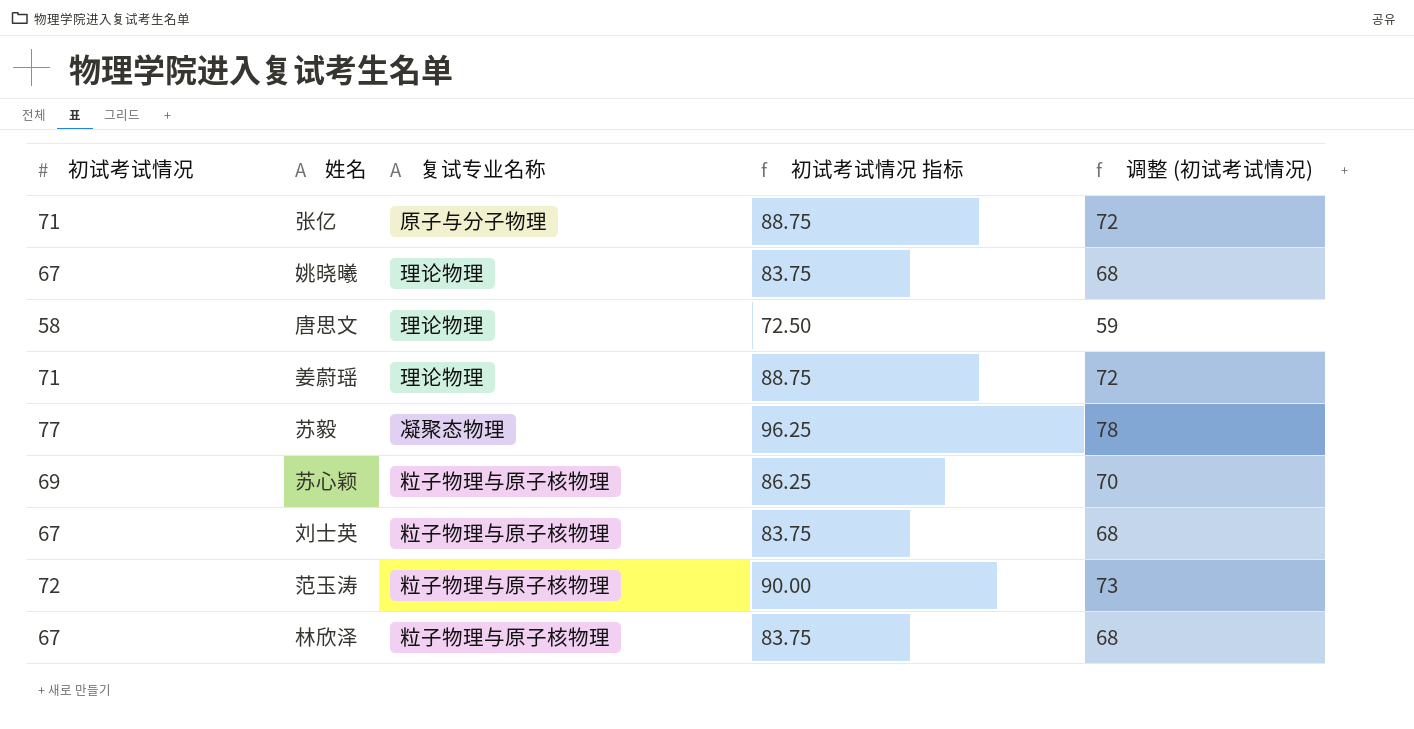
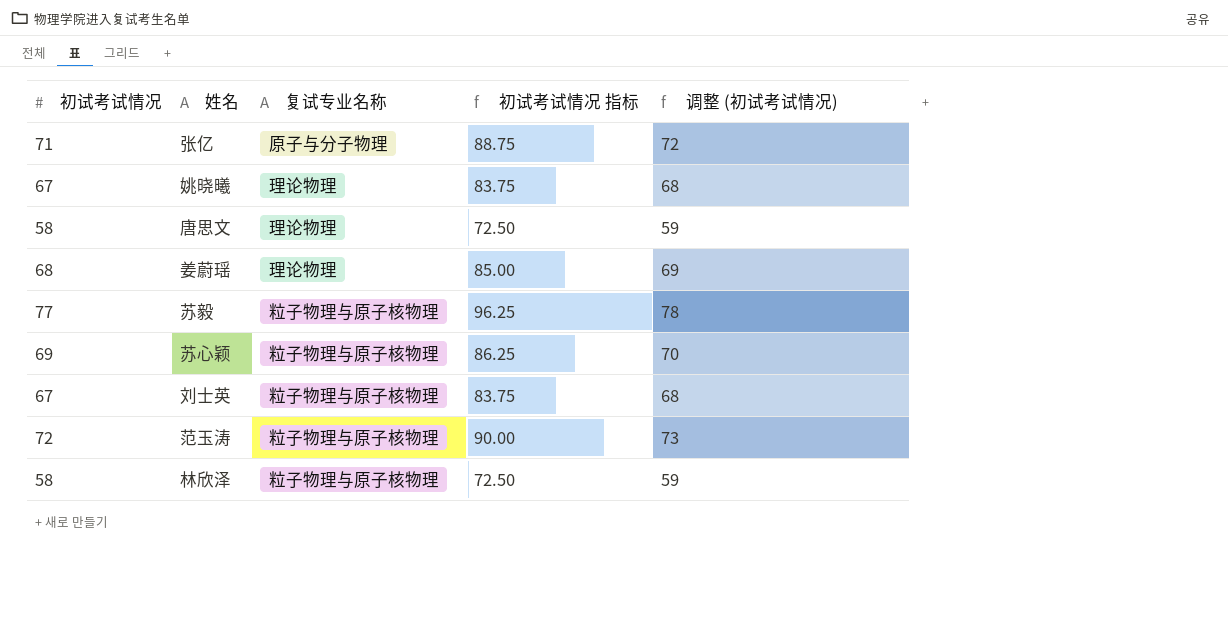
姜蔚瑶 | 初试考试情况: 71 -> 68
姜蔚瑶 | 初试考试情况 指标: 88.75 -> 85.00
姜蔚瑶 | 调整 (初试考试情况): 72 -> 69
苏毅 | 复试专业名称: 凝聚态物理 -> 粒子物理与原子核物理
林欣泽 | 初试考试情况: 67 -> 58
林欣泽 | 初试考试情况 指标: 83.75 -> 72.50
林欣泽 | 调整 (初试考试情况): 68 -> 59

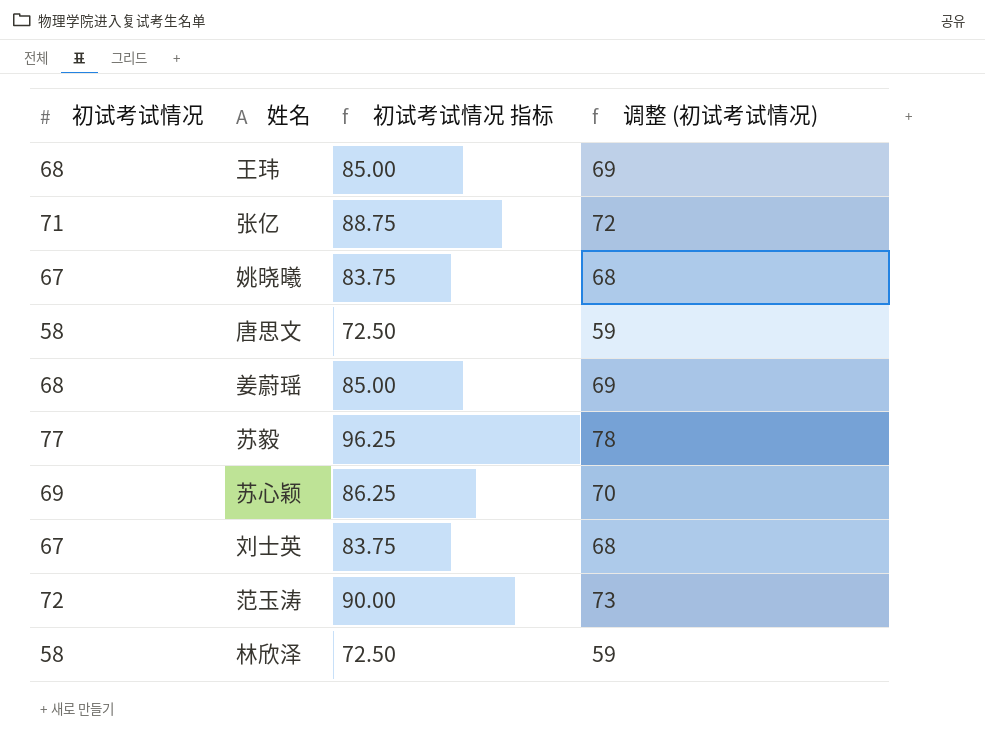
column 复试专业名称 | position: 3 -> none
row 王玮: none -> 68 | 85.00 | 69

